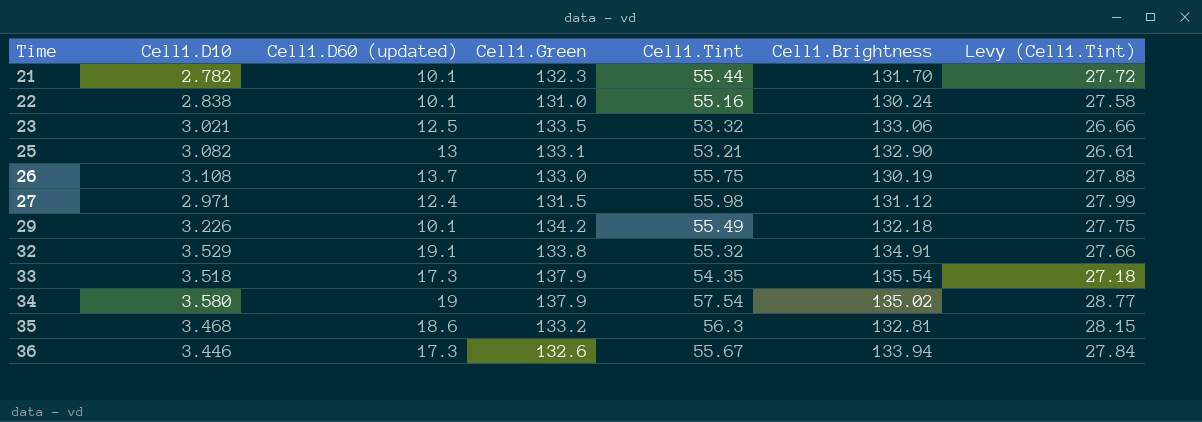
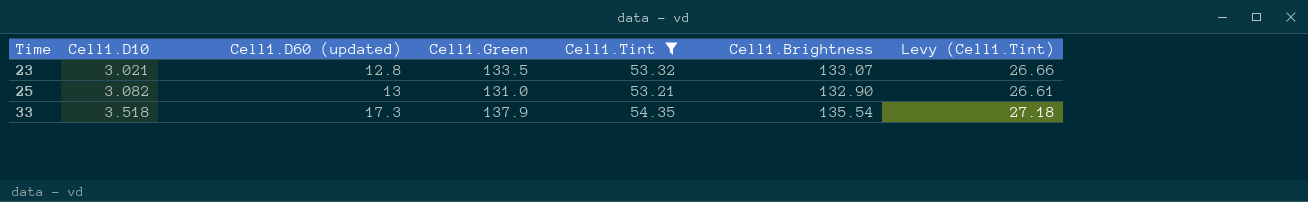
filter: none -> Cell1.Tint <= 54.35
23 | Cell1.D60 (updated): 12.5 -> 12.8
23 | Cell1.Brightness: 133.06 -> 133.07
25 | Cell1.Green: 133.1 -> 131.0

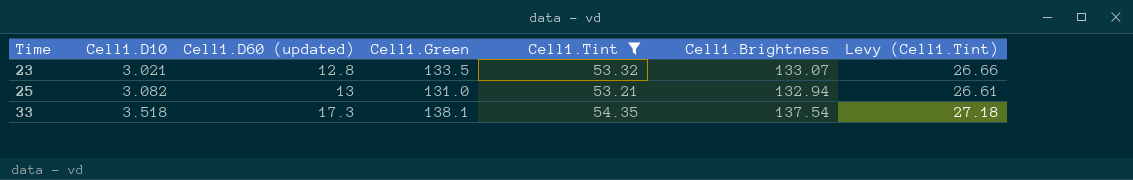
25 | Cell1.Brightness: 132.90 -> 132.94
33 | Cell1.Green: 137.9 -> 138.1
33 | Cell1.Brightness: 135.54 -> 137.54

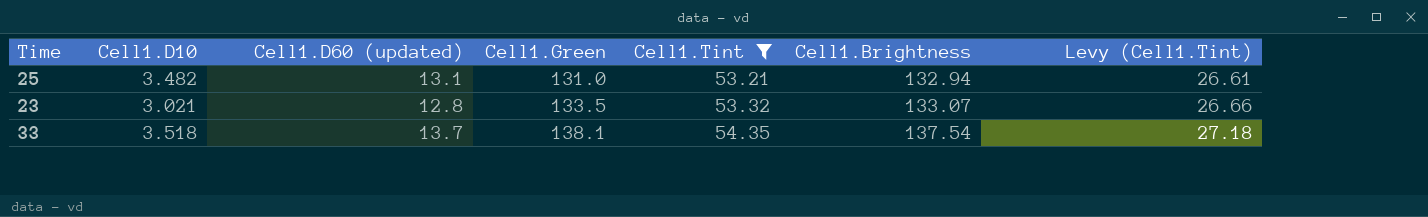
row order: Time ascending -> Cell1.Green ascending
25 | Cell1.D10: 3.082 -> 3.482
25 | Cell1.D60 (updated): 13 -> 13.1
33 | Cell1.D60 (updated): 17.3 -> 13.7

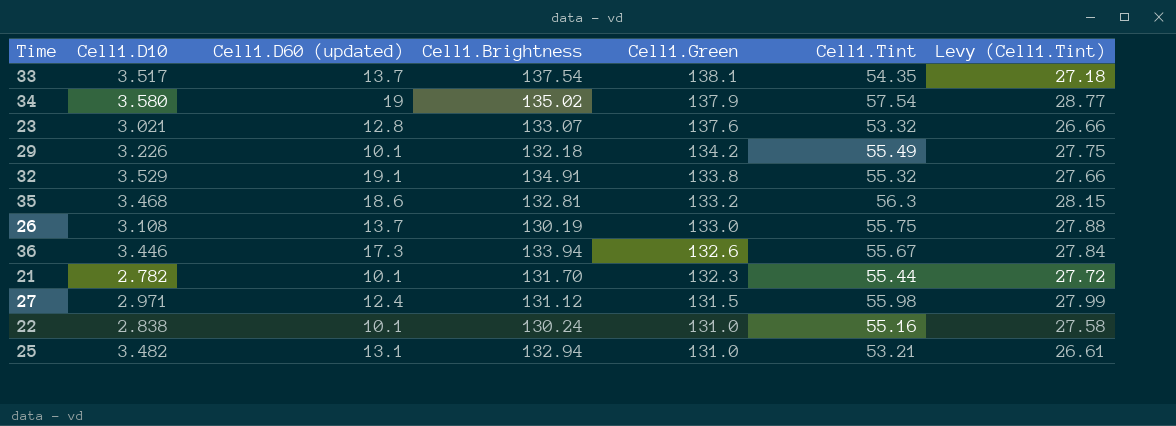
filter: Cell1.Tint <= 54.35 -> none
row order: Cell1.Green ascending -> Cell1.Green descending
column Cell1.Brightness | position: 6 -> 4
33 | Cell1.D10: 3.518 -> 3.517
23 | Cell1.Green: 133.5 -> 137.6

